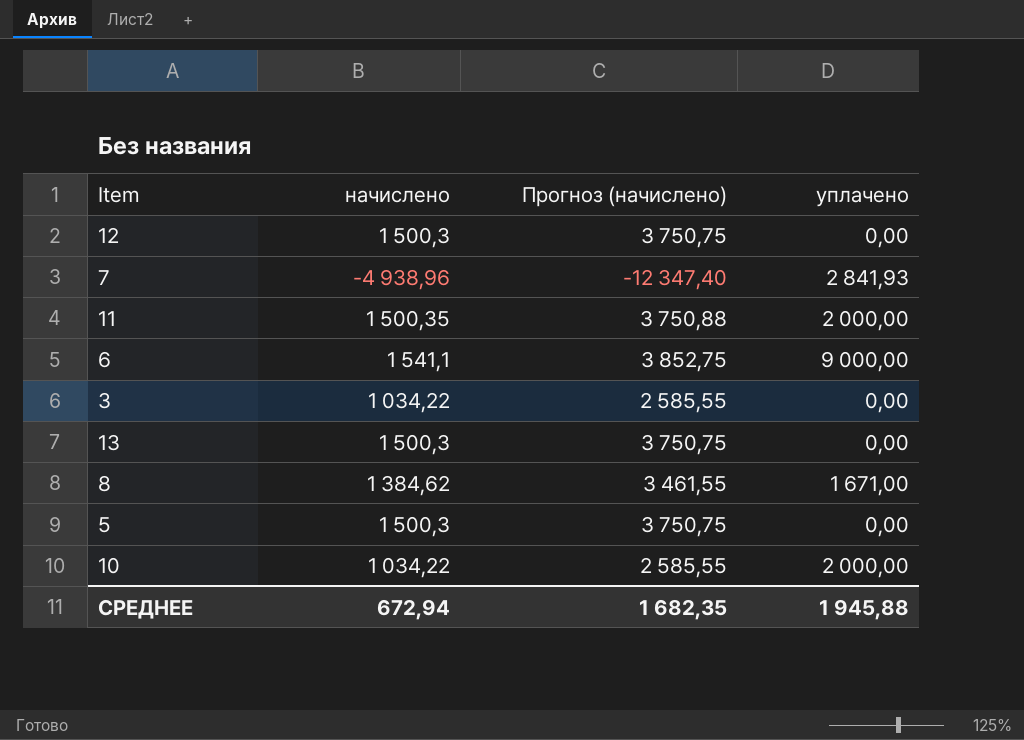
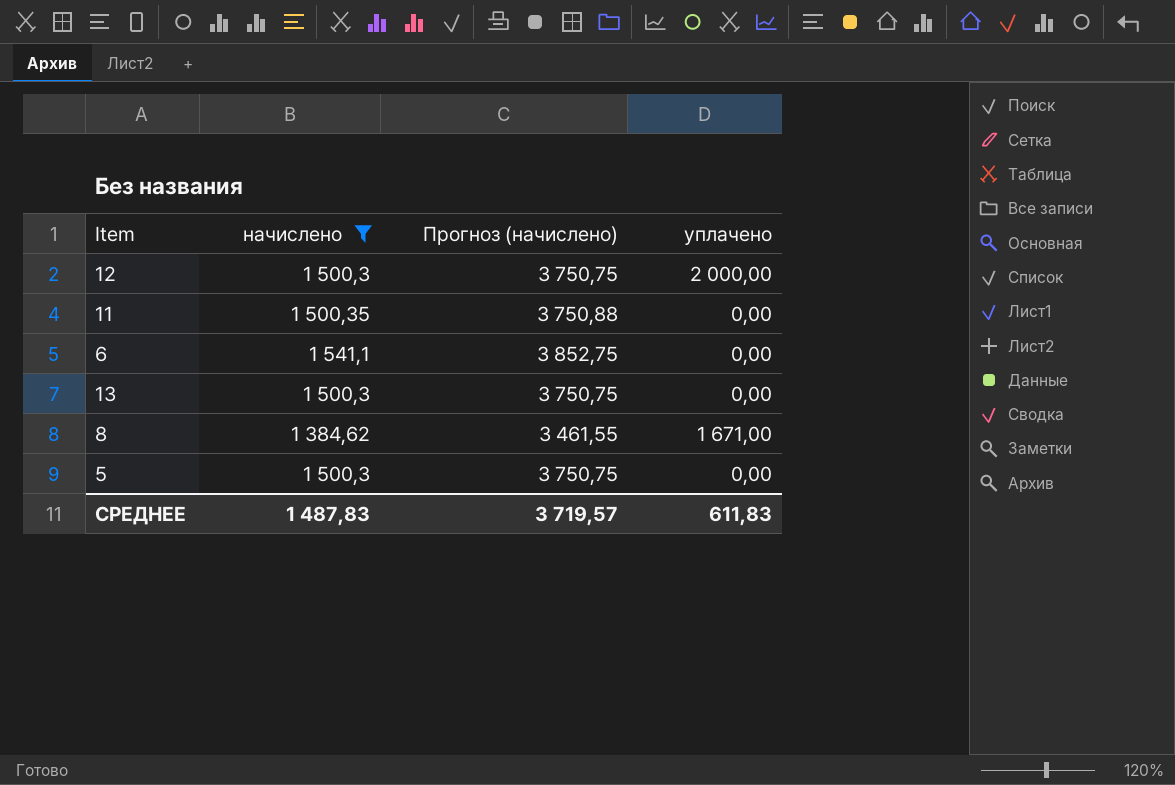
filter: none -> начислено >= 1 384,62
12 | уплачено: 0,00 -> 2 000,00
11 | уплачено: 2 000,00 -> 0,00
6 | уплачено: 9 000,00 -> 0,00
СРЕДНЕЕ | начислено: 672,94 -> 1 487,83
СРЕДНЕЕ | Прогноз (начислено): 1 682,35 -> 3 719,57
СРЕДНЕЕ | уплачено: 1 945,88 -> 611,83

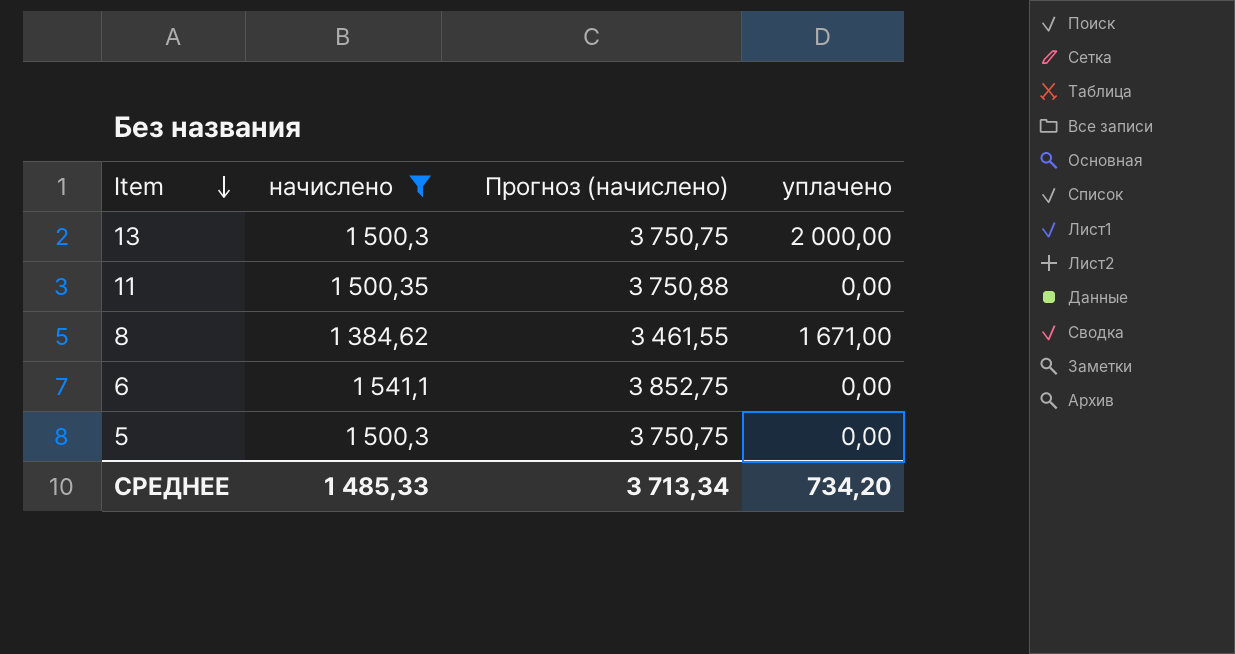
row order: none -> Item descending
row 12: 1 500,3 | 3 750,75 | 2 000,00 -> none
13 | уплачено: 0,00 -> 2 000,00
СРЕДНЕЕ | начислено: 1 487,83 -> 1 485,33
СРЕДНЕЕ | Прогноз (начислено): 3 719,57 -> 3 713,34
СРЕДНЕЕ | уплачено: 611,83 -> 734,20

